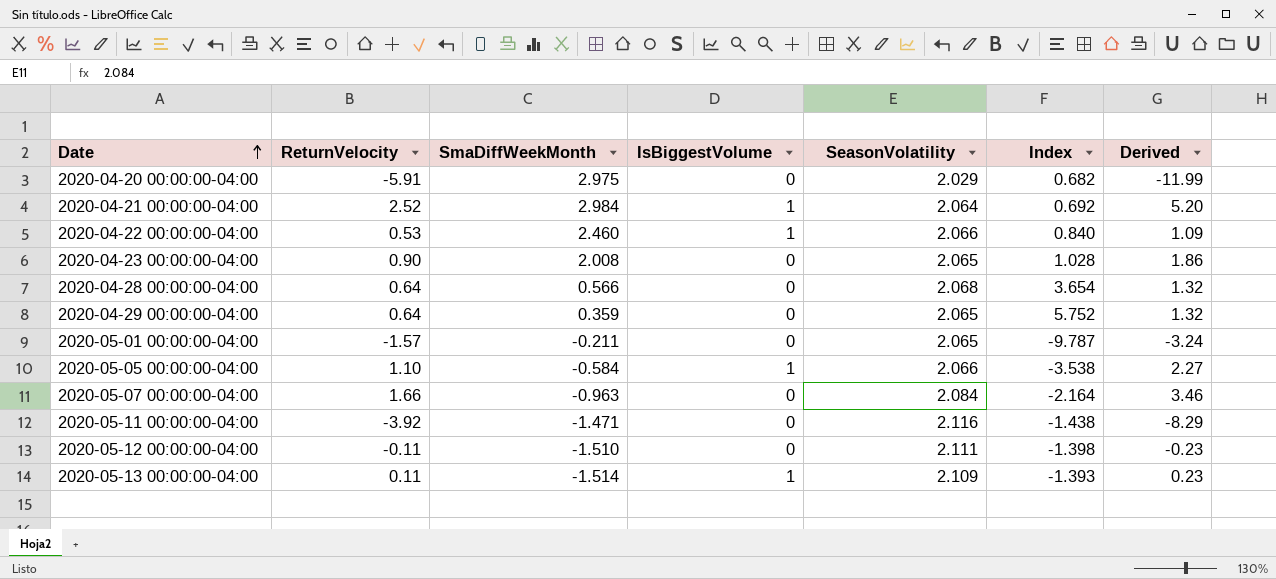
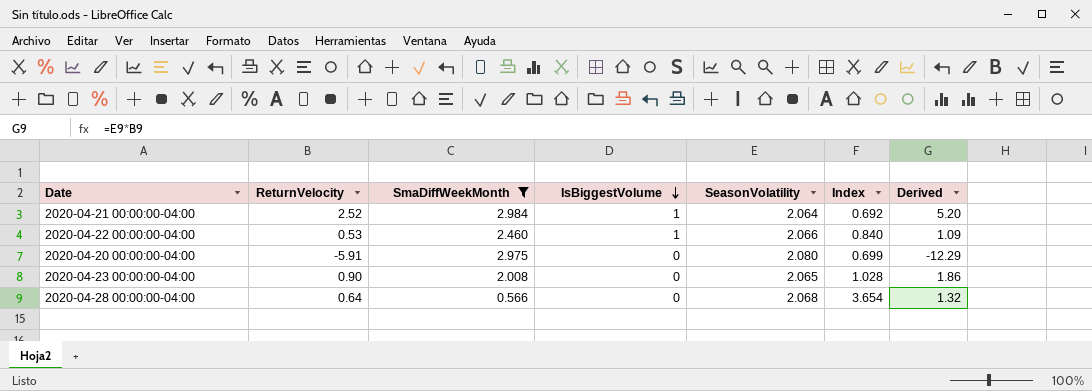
filter: none -> SmaDiffWeekMonth >= 0.566
row order: Date ascending -> IsBiggestVolume descending
2020-04-20 00:00:00-04:00 | SeasonVolatility: 2.029 -> 2.080
2020-04-20 00:00:00-04:00 | Index: 0.682 -> 0.699
2020-04-20 00:00:00-04:00 | Derived: -11.99 -> -12.29

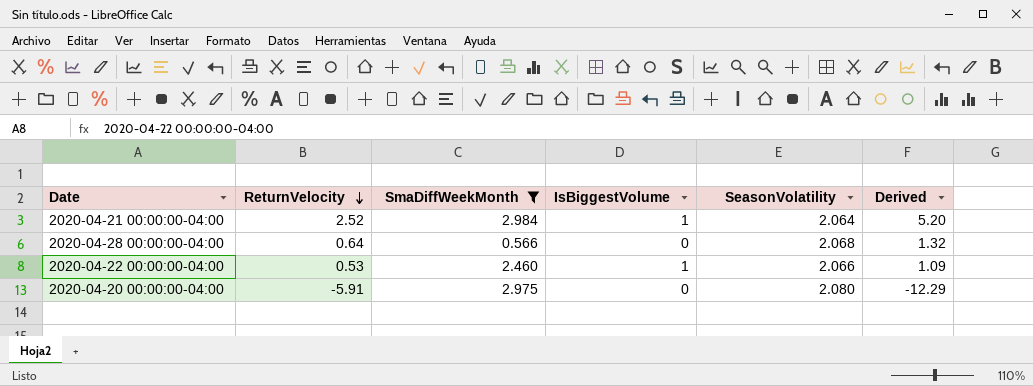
row order: IsBiggestVolume descending -> ReturnVelocity descending
column Index | formula: [SeasonVolatility] / [SmaDiffWeekMonth] -> none
row 2020-04-23 00:00:00-04:00: 0.90 | 2.008 | 0 | 2.065 | 1.028 | 1.86 -> none

